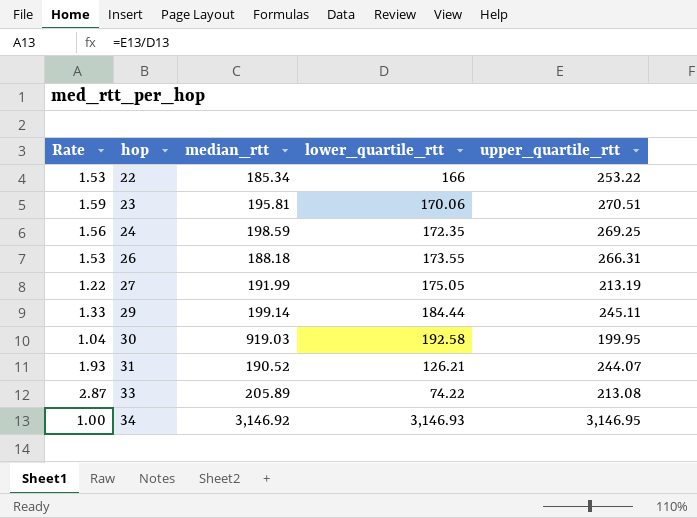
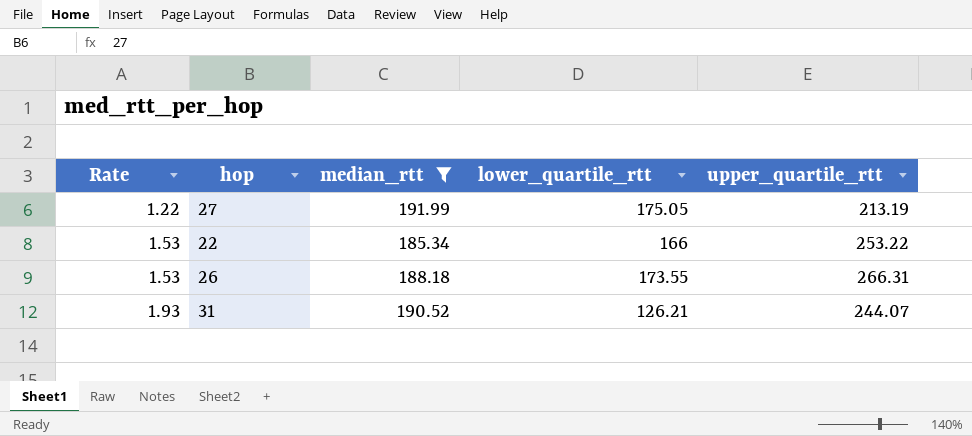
filter: none -> median_rtt <= 191.99
row order: hop ascending -> Rate ascending

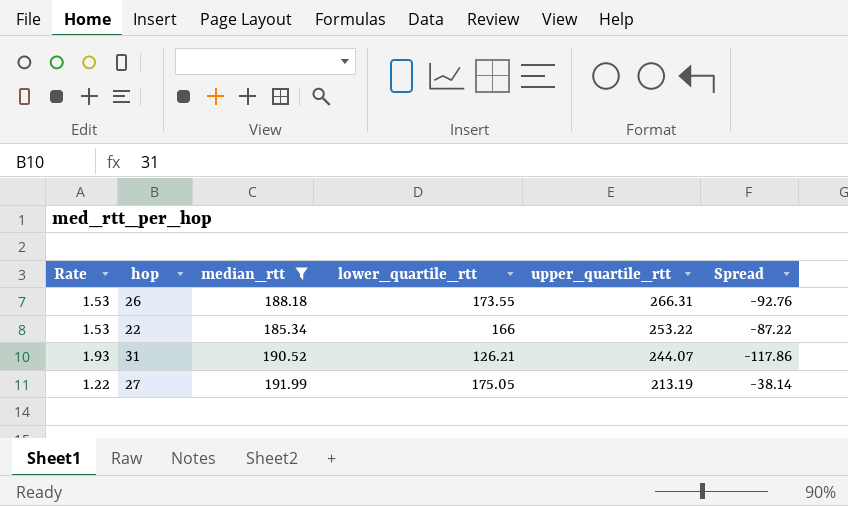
row order: Rate ascending -> upper_quartile_rtt descending
column Spread | formula: none -> [lower_quartile_rtt] - [upper_quartile_rtt]

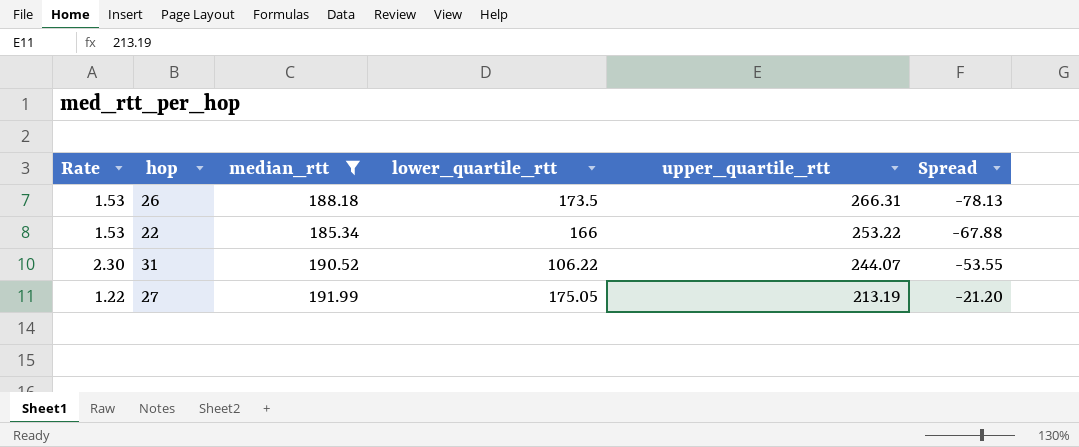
column Spread | formula: [lower_quartile_rtt] - [upper_quartile_rtt] -> [median_rtt] - [upper_quartile_rtt]
26 | lower_quartile_rtt: 173.55 -> 173.5
31 | Rate: 1.93 -> 2.30
31 | lower_quartile_rtt: 126.21 -> 106.22

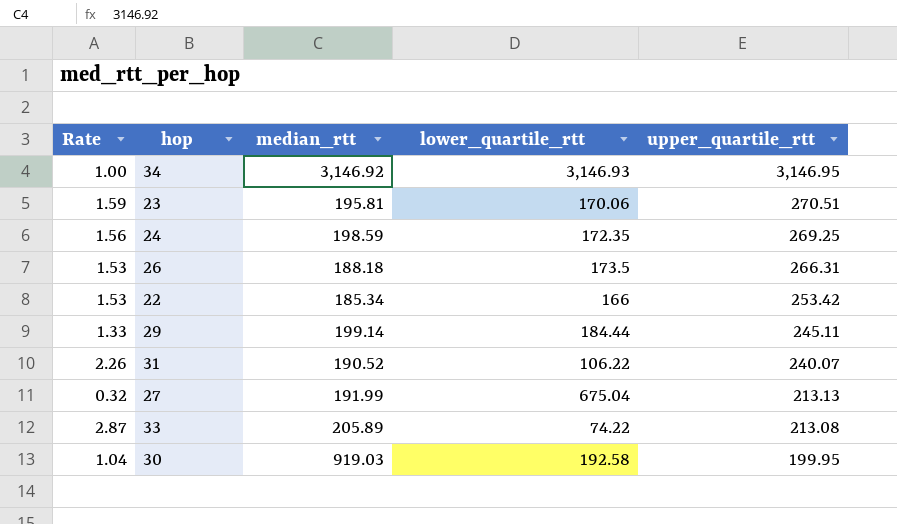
filter: median_rtt <= 191.99 -> none
column Spread | formula: [median_rtt] - [upper_quartile_rtt] -> none
22 | upper_quartile_rtt: 253.22 -> 253.42
31 | Rate: 2.30 -> 2.26
31 | upper_quartile_rtt: 244.07 -> 240.07
27 | Rate: 1.22 -> 0.32
27 | lower_quartile_rtt: 175.05 -> 675.04
27 | upper_quartile_rtt: 213.19 -> 213.13

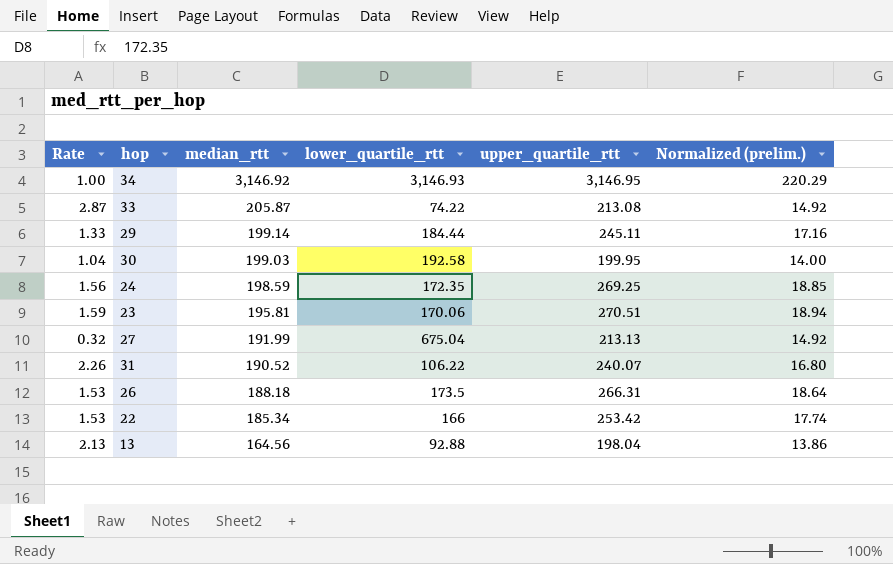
row order: upper_quartile_rtt descending -> median_rtt descending
column Normalized (prelim.) | formula: none -> [upper_quartile_rtt] * 0.07
33 | median_rtt: 205.89 -> 205.87
30 | median_rtt: 919.03 -> 199.03
row 13: none -> 2.13 | 164.56 | 92.88 | 198.04 | 13.86

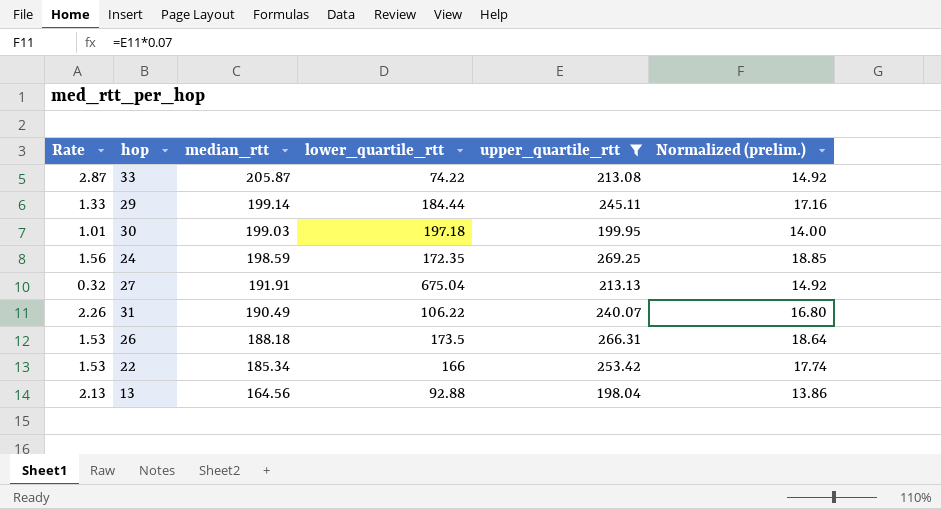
filter: none -> upper_quartile_rtt <= 269.25
30 | Rate: 1.04 -> 1.01
30 | lower_quartile_rtt: 192.58 -> 197.18
27 | median_rtt: 191.99 -> 191.91
31 | median_rtt: 190.52 -> 190.49

